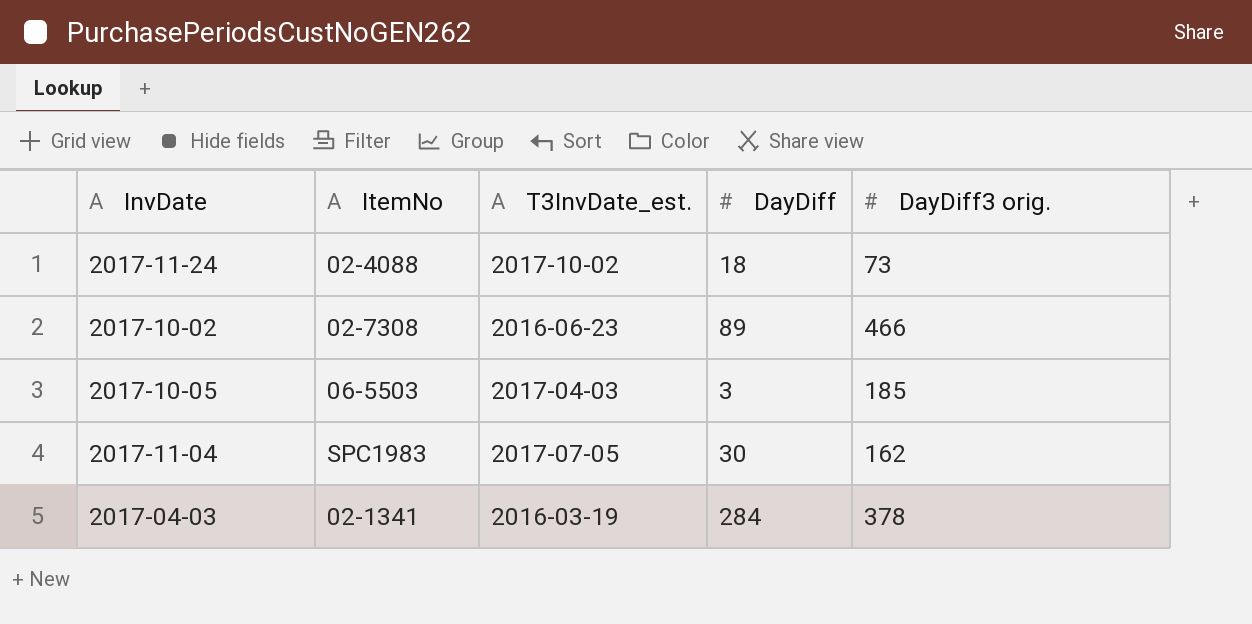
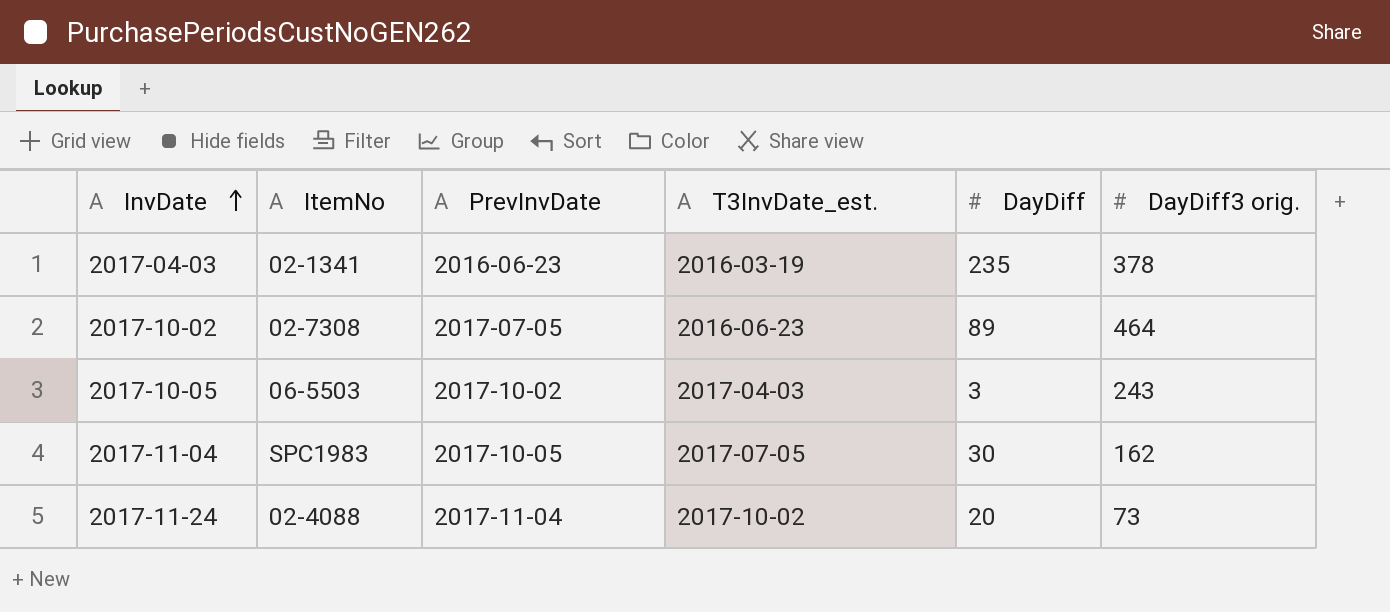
row order: none -> InvDate ascending
column PrevInvDate | position: none -> 3
2017-04-03 | DayDiff: 284 -> 235
2017-10-02 | DayDiff3 orig.: 466 -> 464
2017-10-05 | DayDiff3 orig.: 185 -> 243
2017-11-24 | DayDiff: 18 -> 20

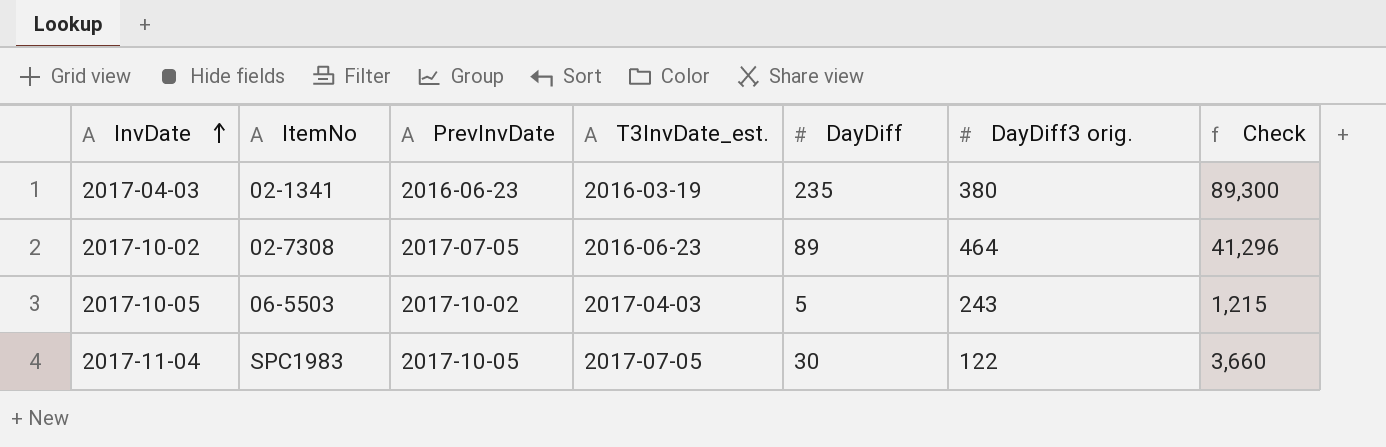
column Check | formula: none -> [DayDiff] * [DayDiff3 orig.]
row 2017-11-24: 02-4088 | 2017-11-04 | 2017-10-02 | 20 | 73 -> none
2017-04-03 | DayDiff3 orig.: 378 -> 380
2017-10-05 | DayDiff: 3 -> 5
2017-11-04 | DayDiff3 orig.: 162 -> 122

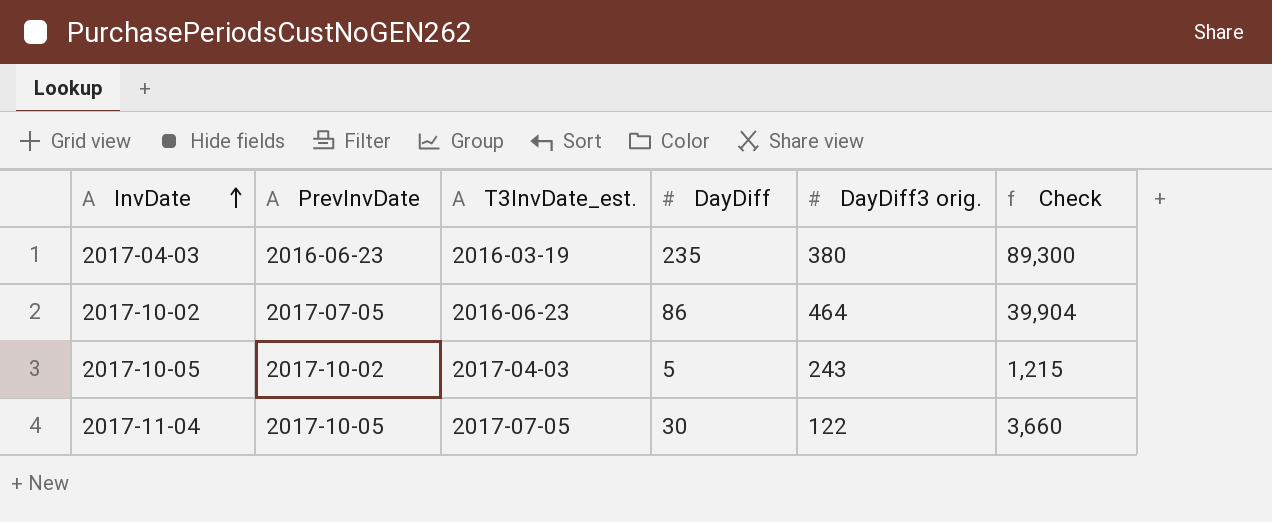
column ItemNo | position: 2 -> none
2017-10-02 | DayDiff: 89 -> 86
2017-10-02 | Check: 41,296 -> 39,904

